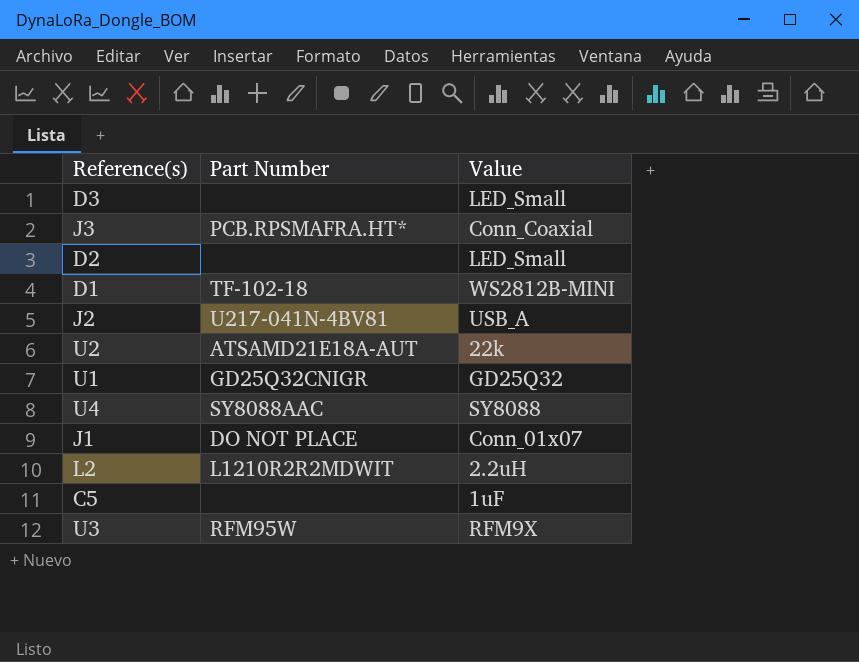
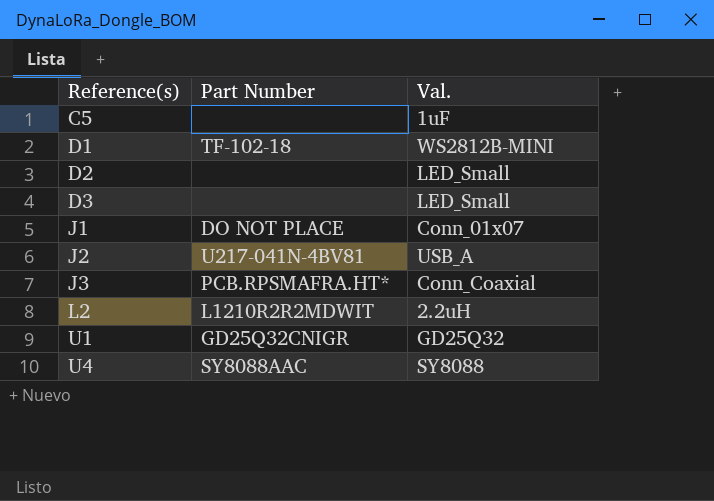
row order: none -> Reference(s) ascending
column name: Value -> Val.
row U2: ATSAMD21E18A-AUT | 22k -> none
row U3: RFM95W | RFM9X -> none

